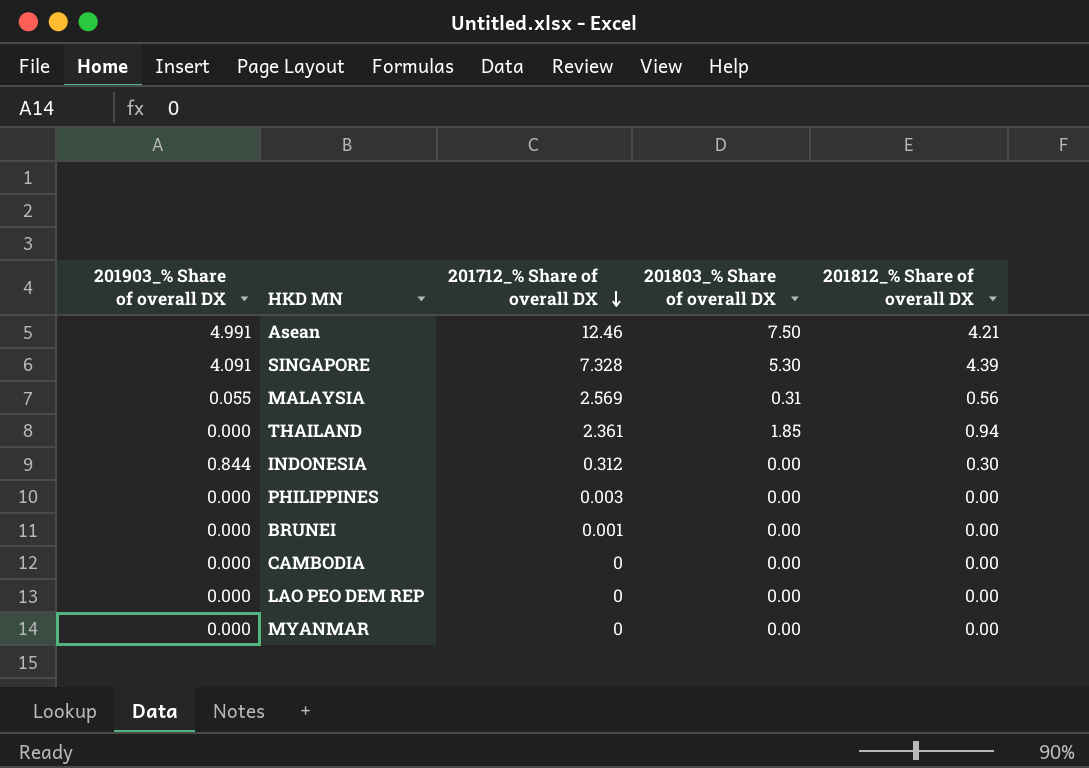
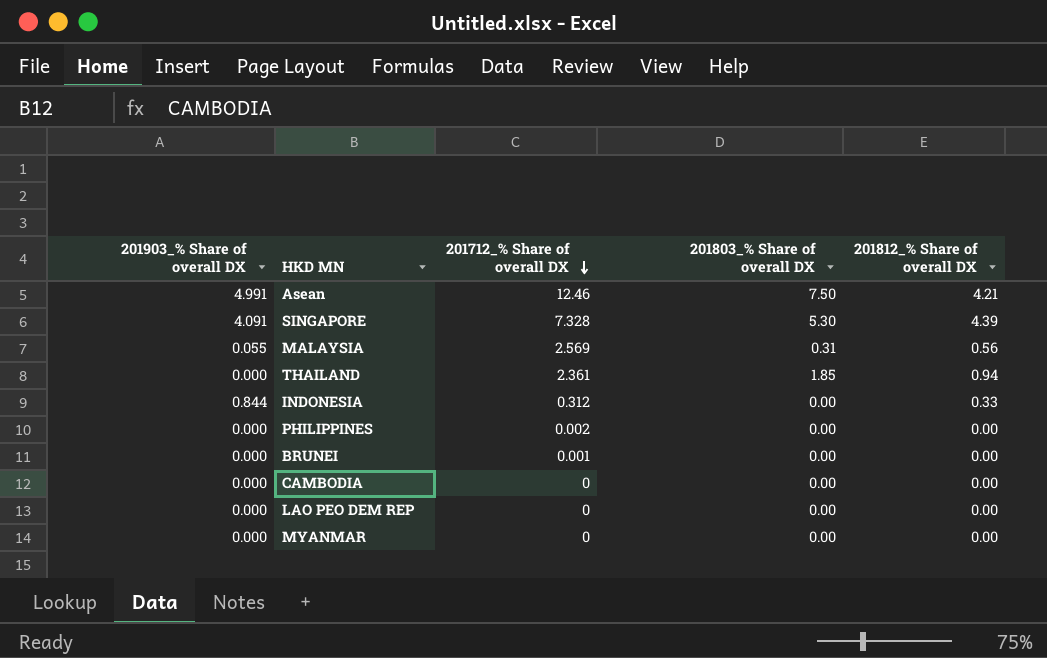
INDONESIA | 201812_% Share of overall DX: 0.30 -> 0.33
PHILIPPINES | 201712_% Share of overall DX: 0.003 -> 0.002

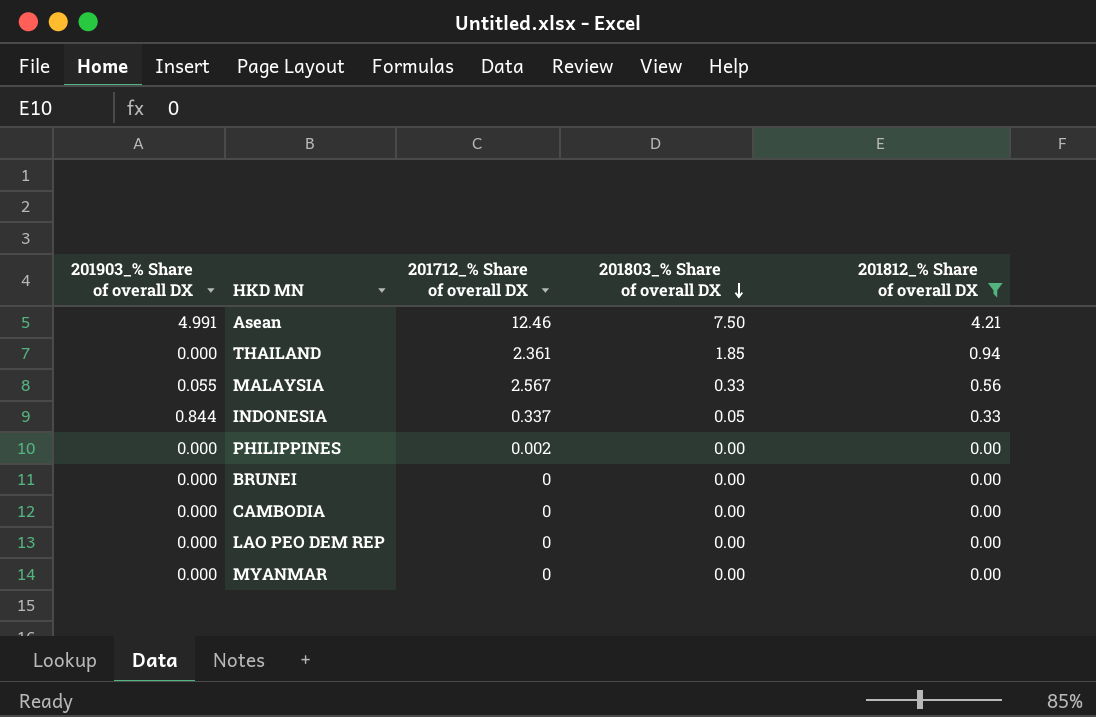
filter: none -> 201812_% Share of overall DX != 4.39
row order: 201712_% Share of overall DX descending -> 201803_% Share of overall DX descending
MALAYSIA | 201712_% Share of overall DX: 2.569 -> 2.567
MALAYSIA | 201803_% Share of overall DX: 0.31 -> 0.33
INDONESIA | 201712_% Share of overall DX: 0.312 -> 0.337
INDONESIA | 201803_% Share of overall DX: 0.00 -> 0.05
BRUNEI | 201712_% Share of overall DX: 0.001 -> 0

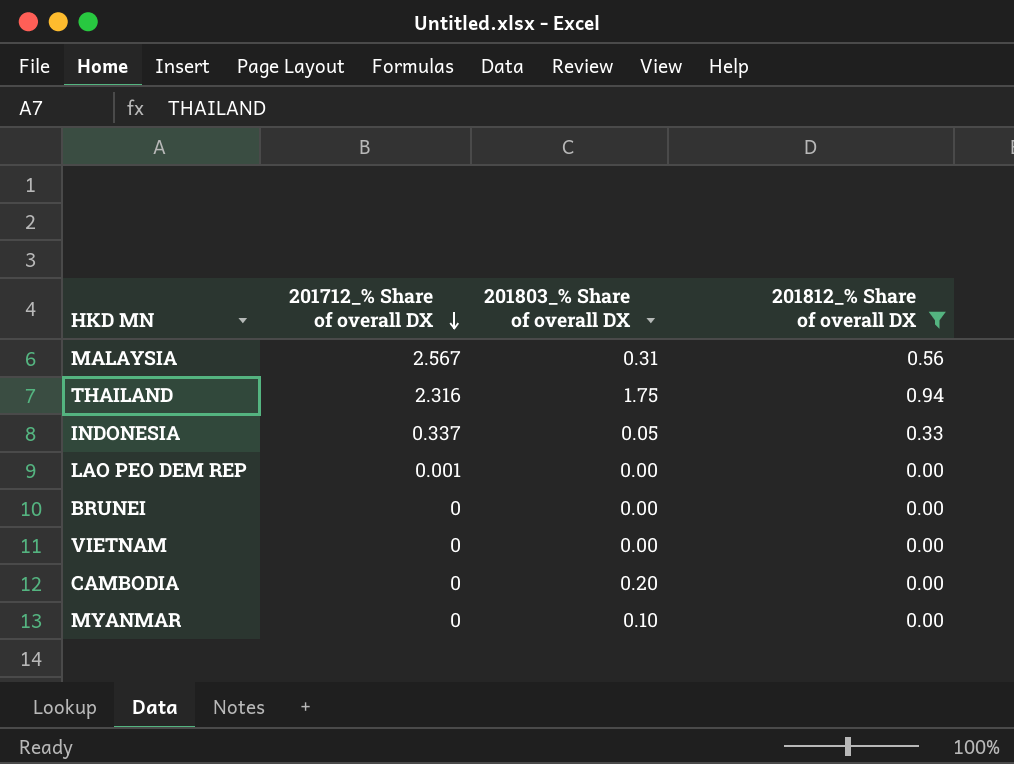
row order: 201803_% Share of overall DX descending -> 201712_% Share of overall DX descending
column 201903_% Share of overall DX | position: 1 -> none
row Asean: 4.991 | 12.46 | 7.50 | 4.21 -> none
row PHILIPPINES: 0.000 | 0.002 | 0.00 | 0.00 -> none
MALAYSIA | 201803_% Share of overall DX: 0.33 -> 0.31
THAILAND | 201712_% Share of overall DX: 2.361 -> 2.316
THAILAND | 201803_% Share of overall DX: 1.85 -> 1.75
LAO PEO DEM REP | 201712_% Share of overall DX: 0 -> 0.001
row VIETNAM: none -> 0 | 0.00 | 0.00
CAMBODIA | 201803_% Share of overall DX: 0.00 -> 0.20
MYANMAR | 201803_% Share of overall DX: 0.00 -> 0.10

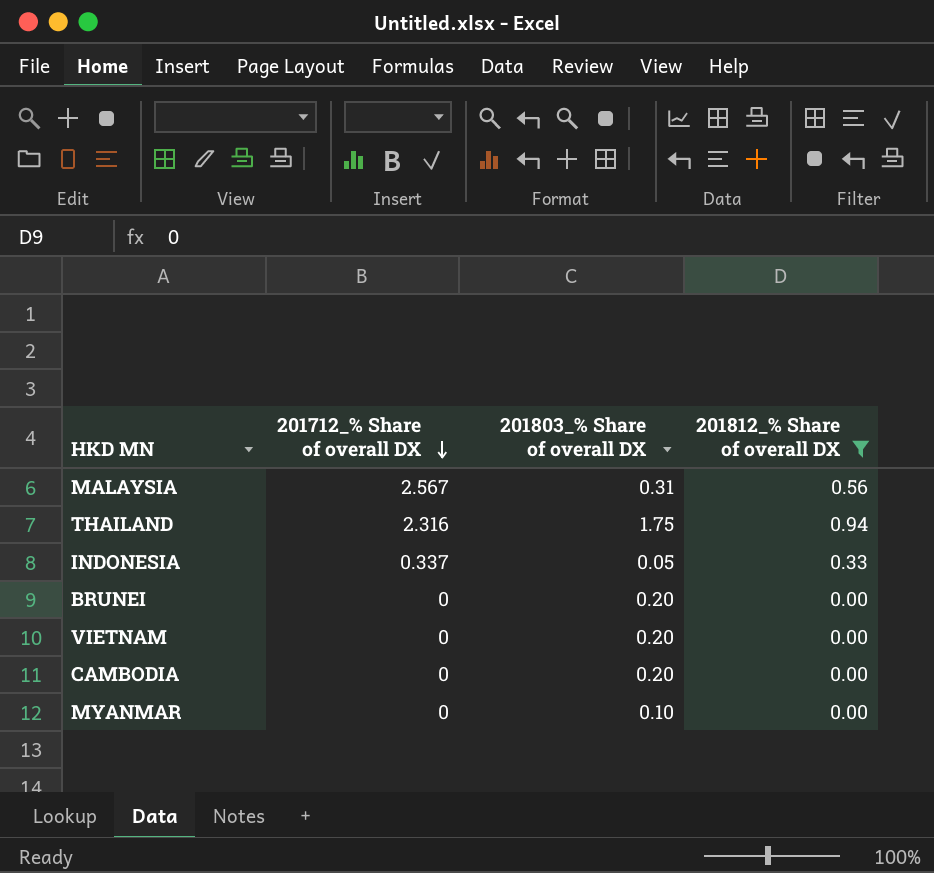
row LAO PEO DEM REP: 0.001 | 0.00 | 0.00 -> none
BRUNEI | 201803_% Share of overall DX: 0.00 -> 0.20
VIETNAM | 201803_% Share of overall DX: 0.00 -> 0.20

